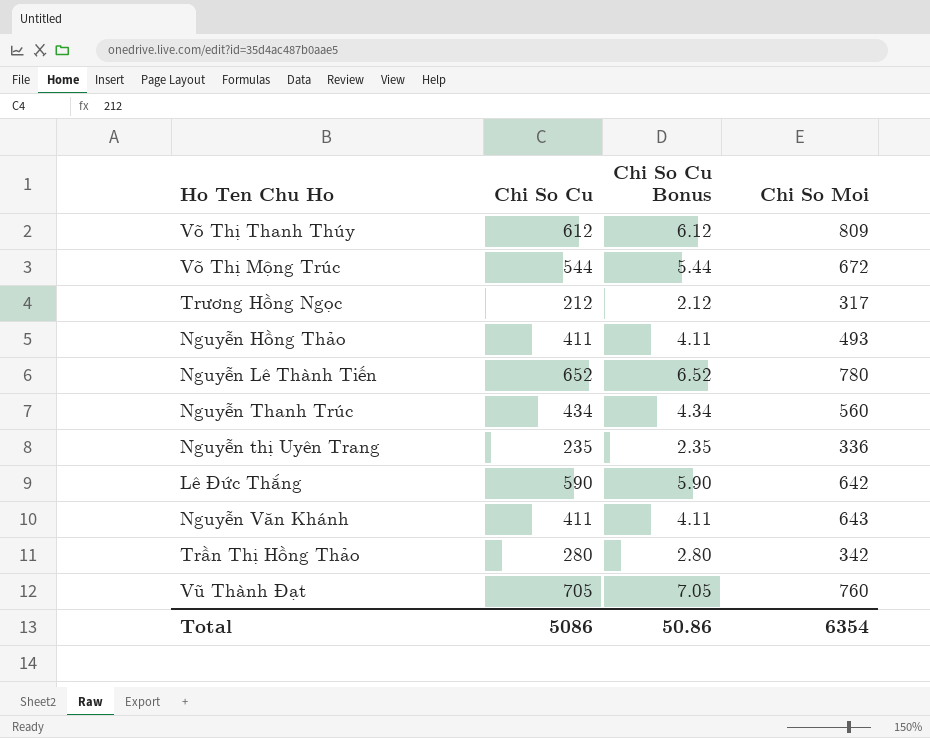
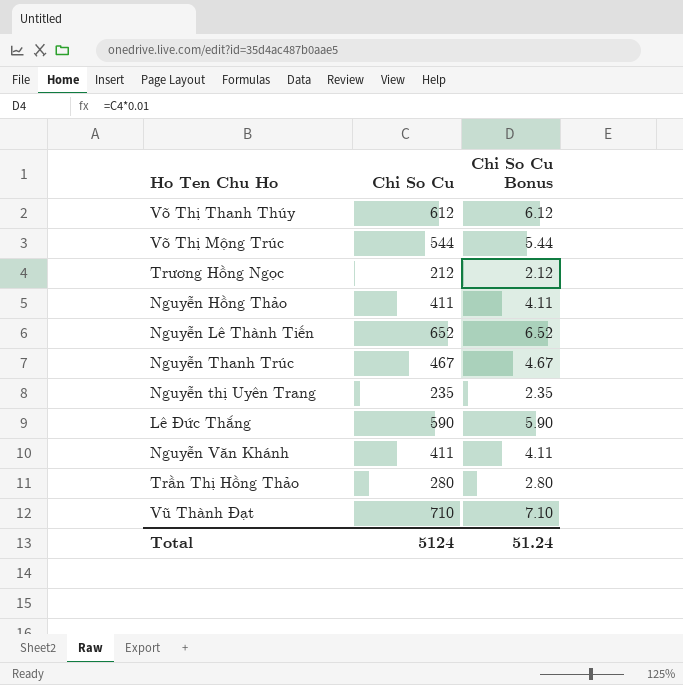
column Chi So Moi | position: 4 -> none
Nguyễn Thanh Trúc | Chi So Cu: 434 -> 467
Nguyễn Thanh Trúc | Chi So Cu Bonus: 4.34 -> 4.67
Vũ Thành Đạt | Chi So Cu: 705 -> 710
Vũ Thành Đạt | Chi So Cu Bonus: 7.05 -> 7.10
Total | Chi So Cu: 5086 -> 5124
Total | Chi So Cu Bonus: 50.86 -> 51.24

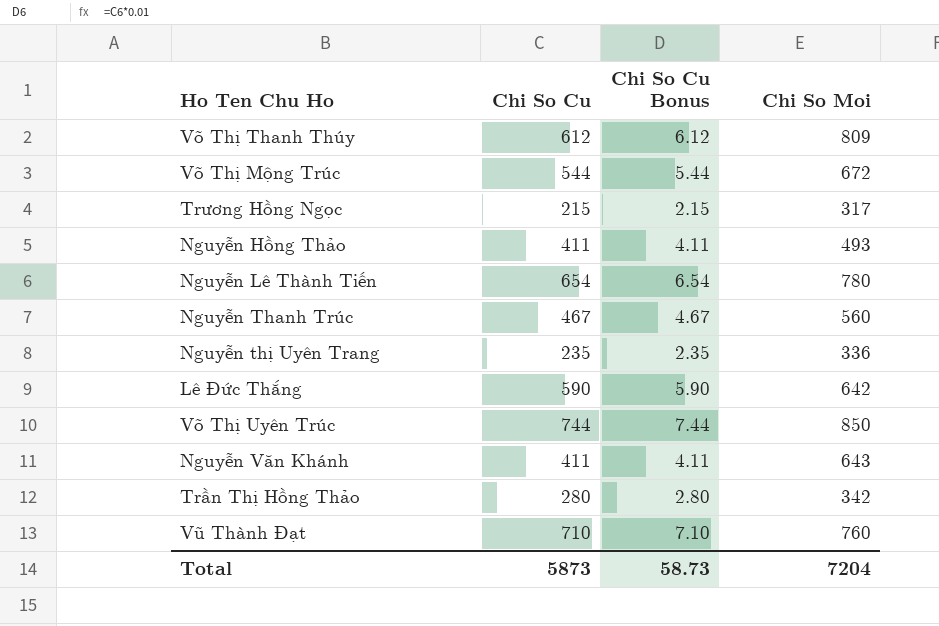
column Chi So Moi | position: none -> 4
Trương Hồng Ngọc | Chi So Cu: 212 -> 215
Trương Hồng Ngọc | Chi So Cu Bonus: 2.12 -> 2.15
Nguyễn Lê Thành Tiến | Chi So Cu: 652 -> 654
Nguyễn Lê Thành Tiến | Chi So Cu Bonus: 6.52 -> 6.54
row Võ Thị Uyên Trúc: none -> 744 | 7.44 | 850
Total | Chi So Cu: 5124 -> 5873
Total | Chi So Cu Bonus: 51.24 -> 58.73

